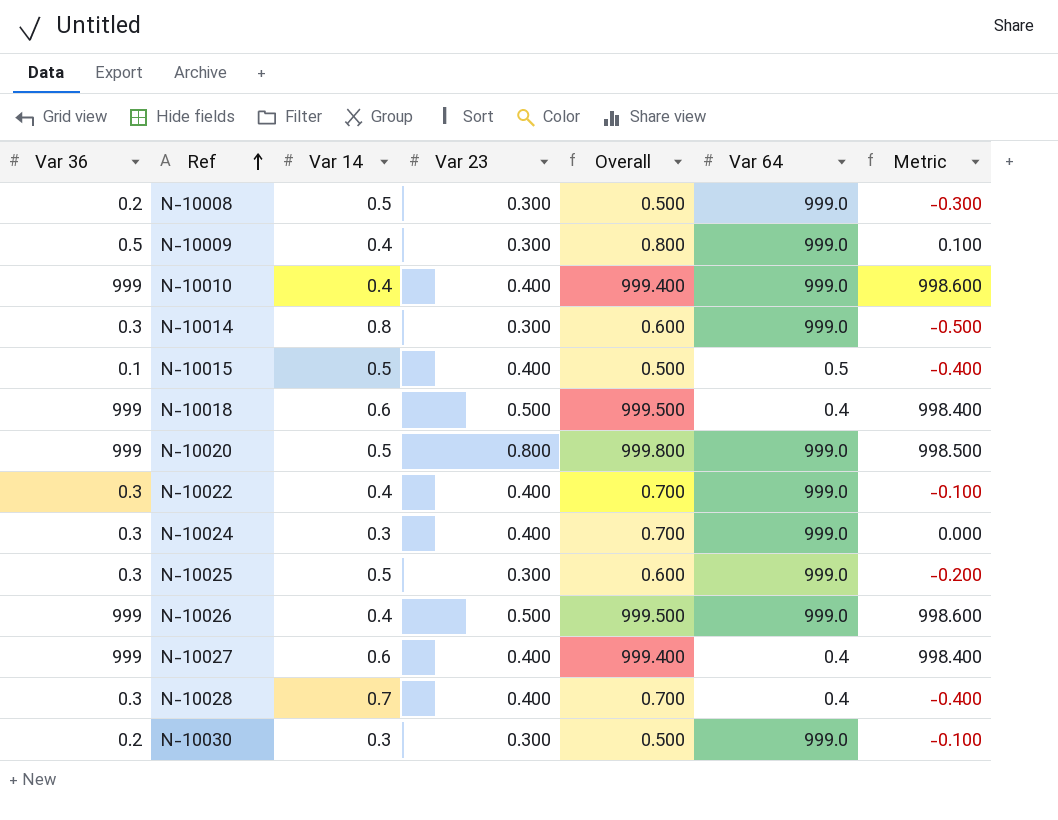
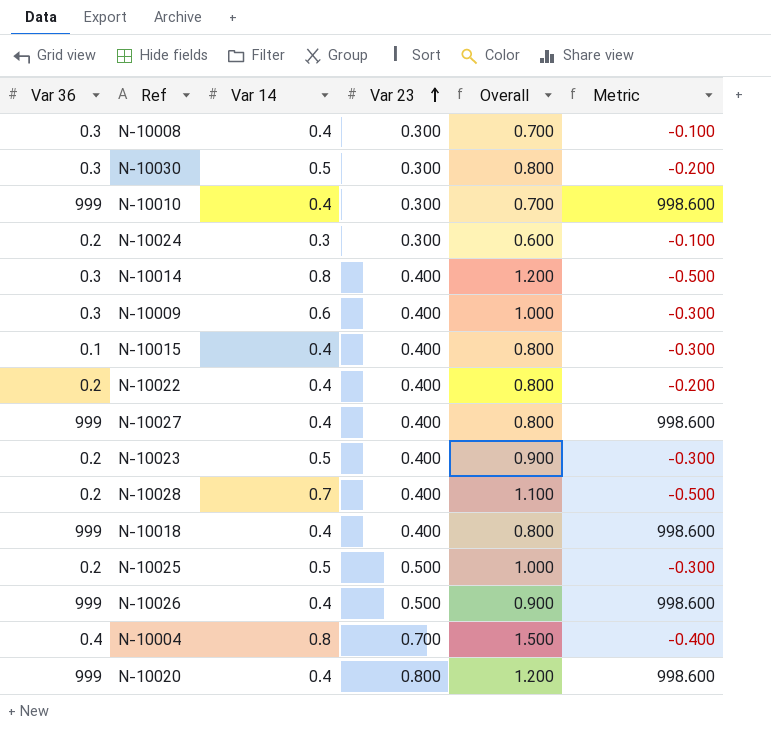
row order: Ref ascending -> Var 23 ascending
column Var 64 | position: 6 -> none
column Overall | formula: [Var 36] + [Var 23] -> [Var 14] + [Var 23]
N-10008 | Var 36: 0.2 -> 0.3
N-10008 | Var 14: 0.5 -> 0.4
N-10008 | Metric: -0.300 -> -0.100
N-10030 | Var 36: 0.2 -> 0.3
N-10030 | Var 14: 0.3 -> 0.5
N-10030 | Metric: -0.100 -> -0.200
N-10010 | Var 23: 0.400 -> 0.300
N-10024 | Var 36: 0.3 -> 0.2
N-10024 | Var 23: 0.400 -> 0.300
N-10024 | Metric: 0.000 -> -0.100
N-10014 | Var 23: 0.300 -> 0.400
N-10009 | Var 36: 0.5 -> 0.3
N-10009 | Var 14: 0.4 -> 0.6
N-10009 | Var 23: 0.300 -> 0.400
N-10009 | Metric: 0.100 -> -0.300
N-10015 | Var 14: 0.5 -> 0.4
N-10015 | Metric: -0.400 -> -0.300
N-10022 | Var 36: 0.3 -> 0.2
N-10022 | Metric: -0.100 -> -0.200
N-10027 | Var 14: 0.6 -> 0.4
N-10027 | Metric: 998.400 -> 998.600
row N-10023: none -> 0.2 | 0.5 | 0.400 | 0.900 | -0.300
N-10028 | Var 36: 0.3 -> 0.2
N-10028 | Metric: -0.400 -> -0.500
N-10018 | Var 14: 0.6 -> 0.4
N-10018 | Var 23: 0.500 -> 0.400
N-10018 | Metric: 998.400 -> 998.600
N-10025 | Var 36: 0.3 -> 0.2
N-10025 | Var 23: 0.300 -> 0.500
N-10025 | Metric: -0.200 -> -0.300
row N-10004: none -> 0.4 | 0.8 | 0.700 | 1.500 | -0.400
N-10020 | Var 14: 0.5 -> 0.4
N-10020 | Metric: 998.500 -> 998.600

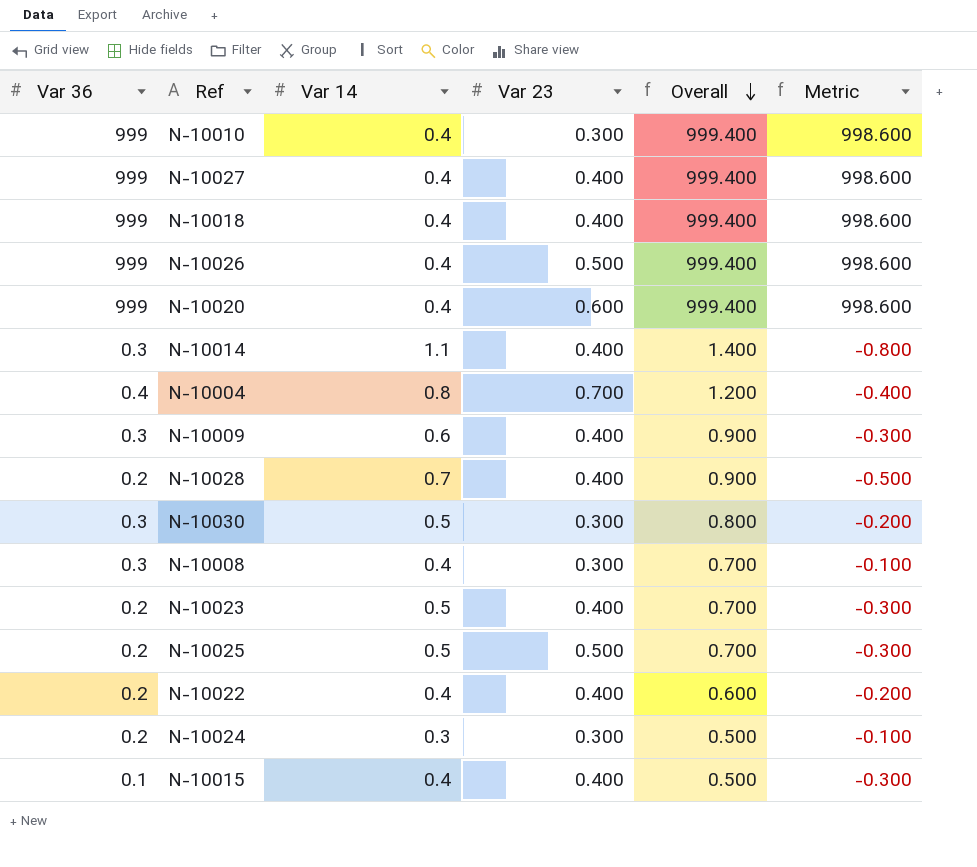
row order: Var 23 ascending -> Overall descending
column Overall | formula: [Var 14] + [Var 23] -> [Var 36] + [Var 14]
N-10020 | Var 23: 0.800 -> 0.600
N-10014 | Var 14: 0.8 -> 1.1
N-10014 | Metric: -0.500 -> -0.800

